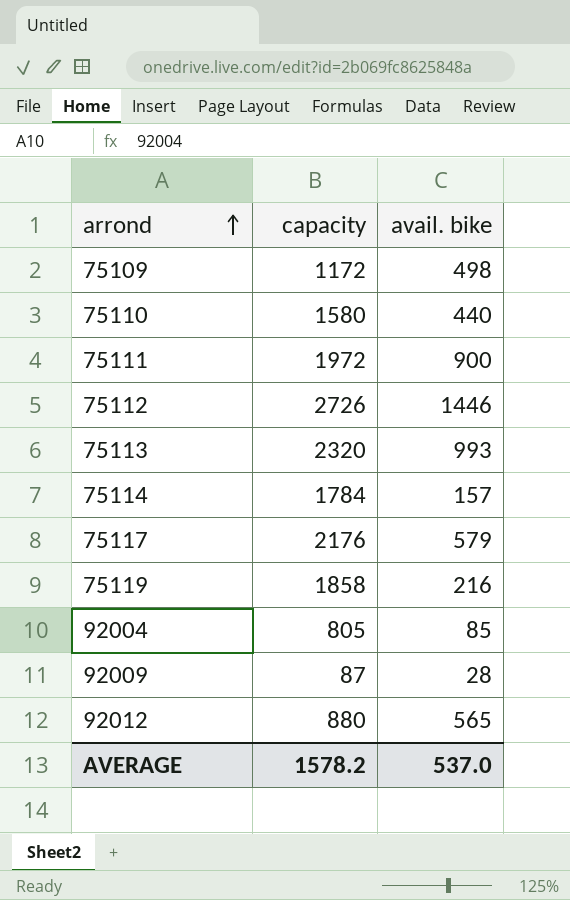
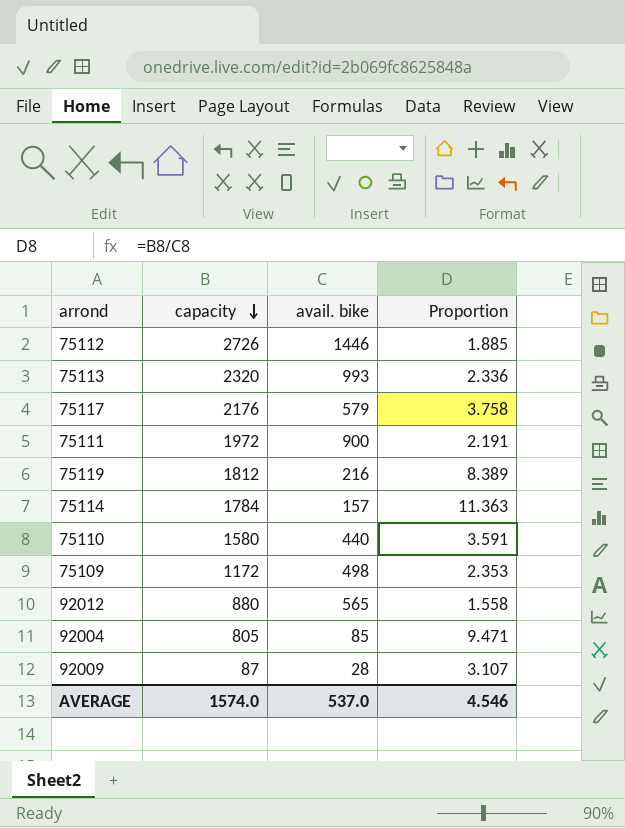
row order: arrond ascending -> capacity descending
column Proportion | formula: none -> [capacity] / [avail. bike]
75119 | capacity: 1858 -> 1812
AVERAGE | capacity: 1578.2 -> 1574.0

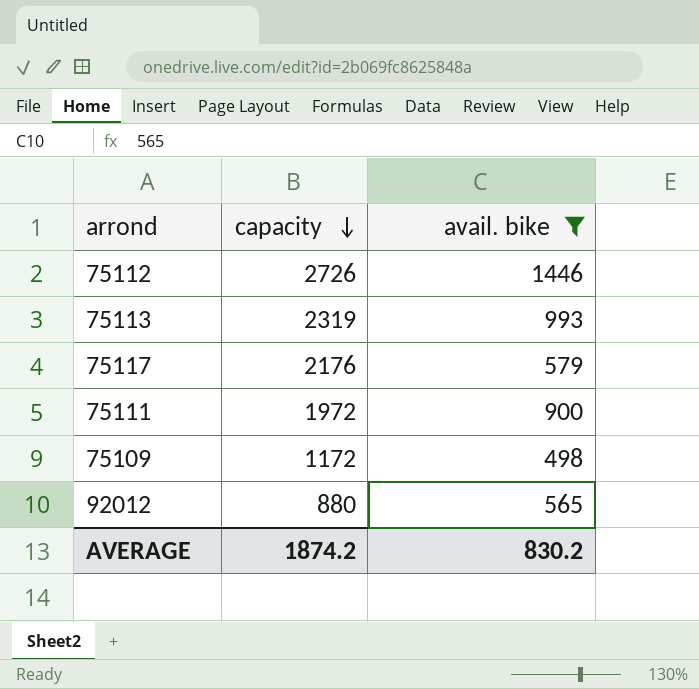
filter: none -> avail. bike >= 498
column Proportion | formula: [capacity] / [avail. bike] -> none
75113 | capacity: 2320 -> 2319
AVERAGE | capacity: 1574.0 -> 1874.2
AVERAGE | avail. bike: 537.0 -> 830.2

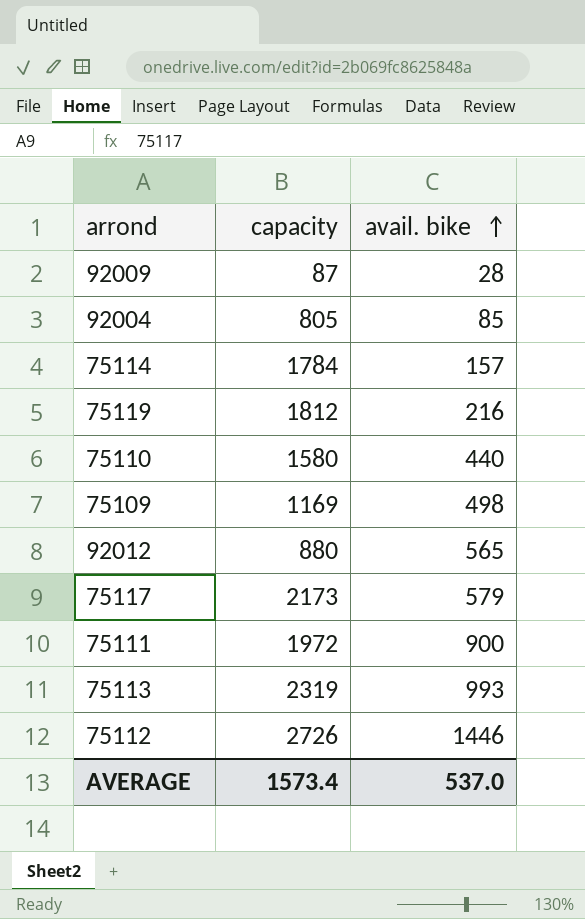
filter: avail. bike >= 498 -> none
row order: capacity descending -> avail. bike ascending
75109 | capacity: 1172 -> 1169
75117 | capacity: 2176 -> 2173
AVERAGE | capacity: 1874.2 -> 1573.4
AVERAGE | avail. bike: 830.2 -> 537.0

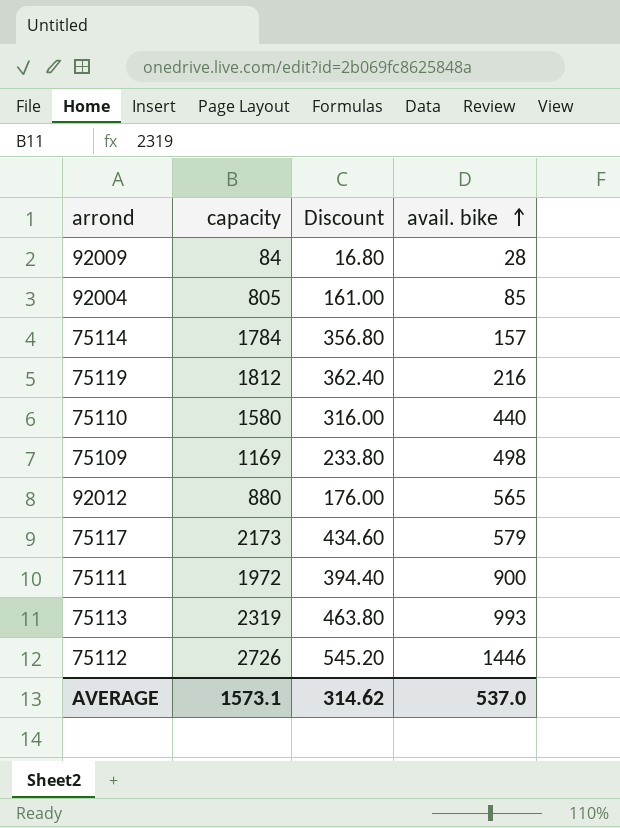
column Discount | formula: none -> [capacity] * 0.2
92009 | capacity: 87 -> 84
AVERAGE | capacity: 1573.4 -> 1573.1

